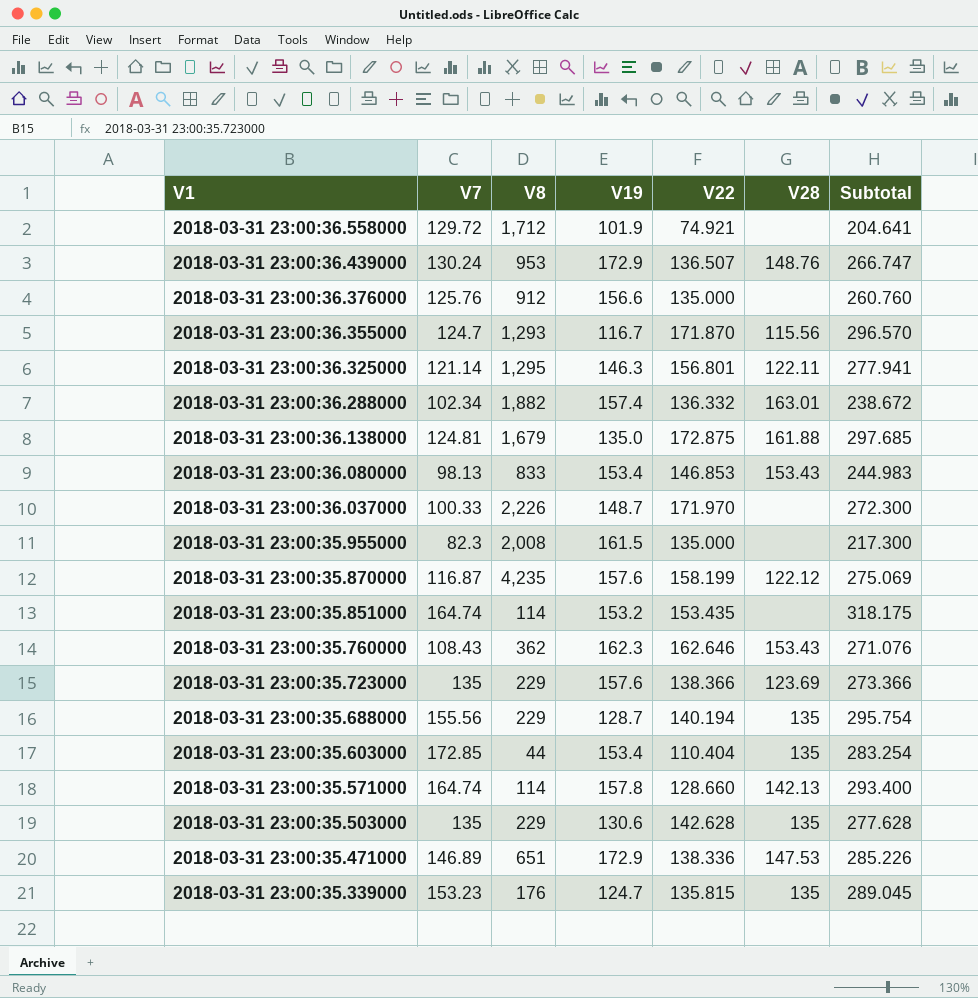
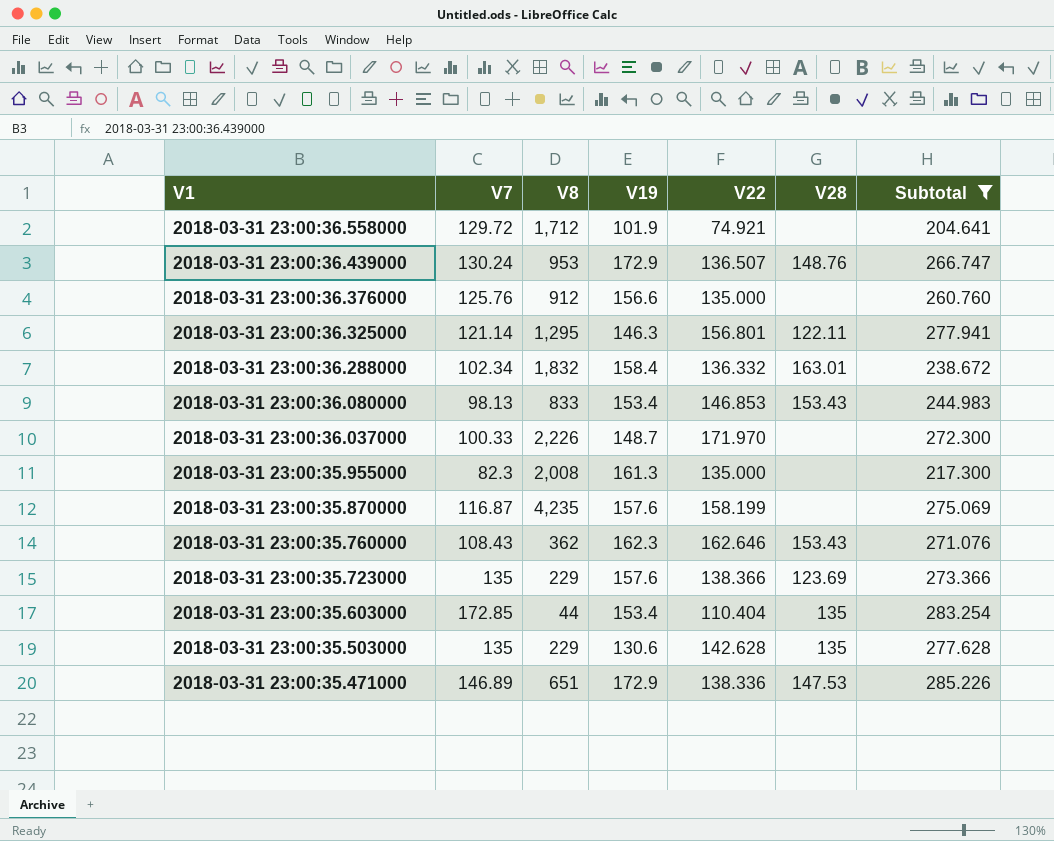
filter: none -> Subtotal <= 285.226
2018-03-31 23:00:36.288000 | V8: 1,882 -> 1,832
2018-03-31 23:00:36.288000 | V19: 157.4 -> 158.4
2018-03-31 23:00:35.955000 | V19: 161.5 -> 161.3
2018-03-31 23:00:35.870000 | V28: 122.12 -> none

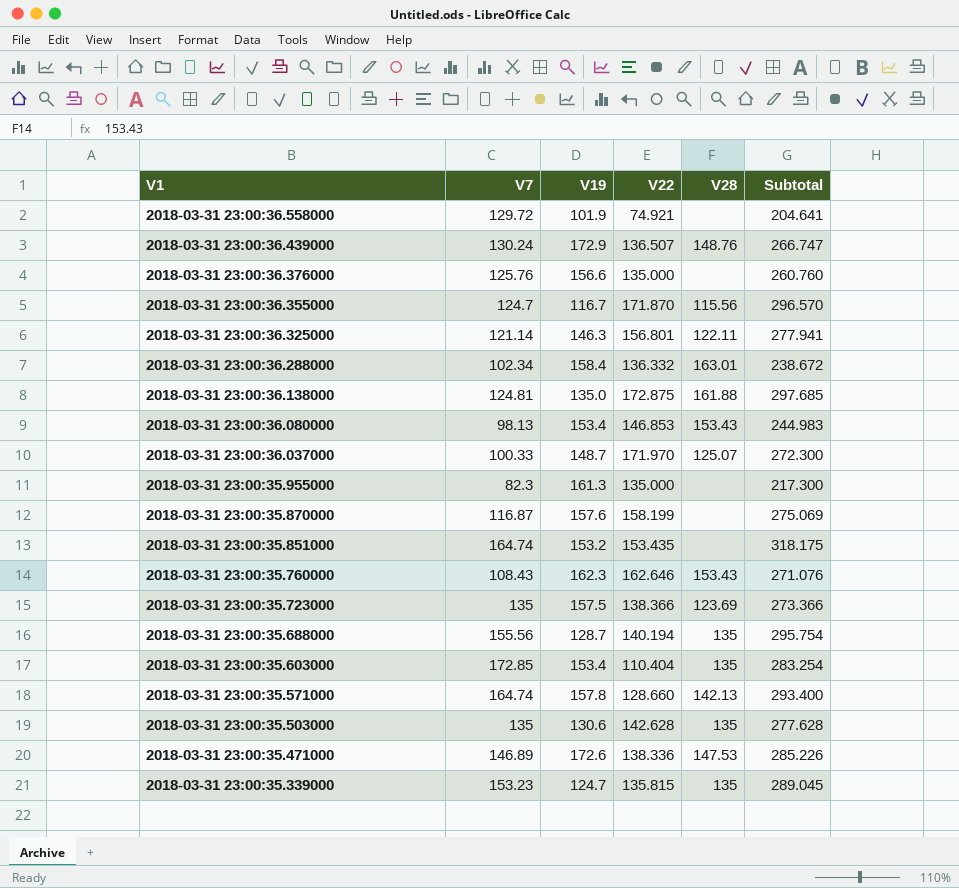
filter: Subtotal <= 285.226 -> none
column V8 | position: 3 -> none
2018-03-31 23:00:36.037000 | V28: none -> 125.07
2018-03-31 23:00:35.723000 | V19: 157.6 -> 157.5
2018-03-31 23:00:35.471000 | V19: 172.9 -> 172.6

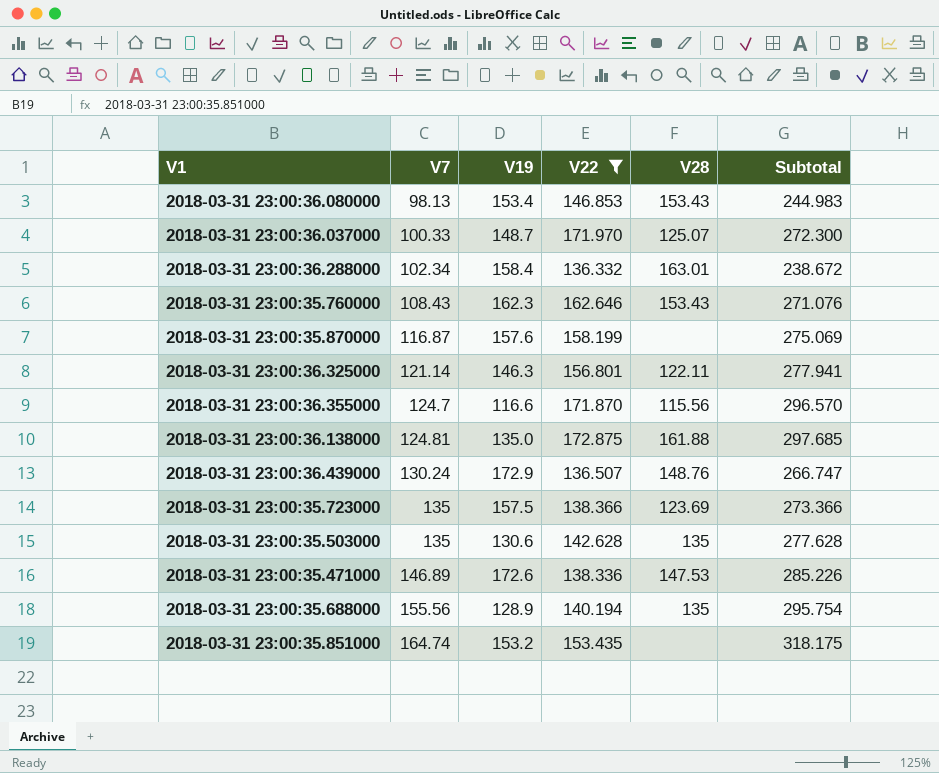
filter: none -> V22 >= 136.332
row order: V1 descending -> V7 ascending
2018-03-31 23:00:36.355000 | V19: 116.7 -> 116.6
2018-03-31 23:00:35.688000 | V19: 128.7 -> 128.9

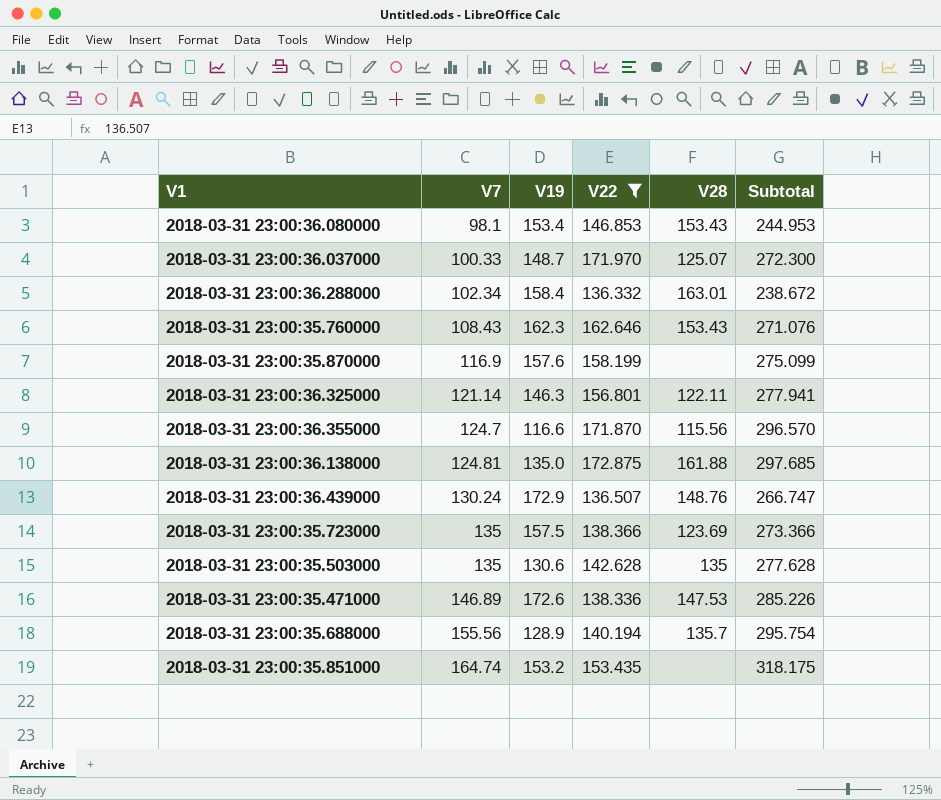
2018-03-31 23:00:36.080000 | V7: 98.13 -> 98.1
2018-03-31 23:00:36.080000 | Subtotal: 244.983 -> 244.953
2018-03-31 23:00:35.870000 | V7: 116.87 -> 116.9
2018-03-31 23:00:35.870000 | Subtotal: 275.069 -> 275.099
2018-03-31 23:00:35.688000 | V28: 135 -> 135.7

